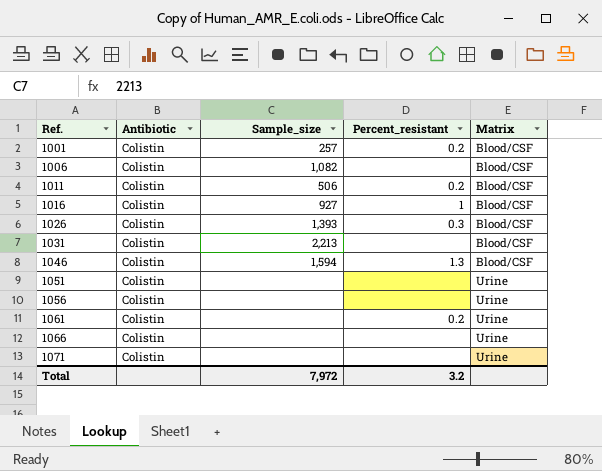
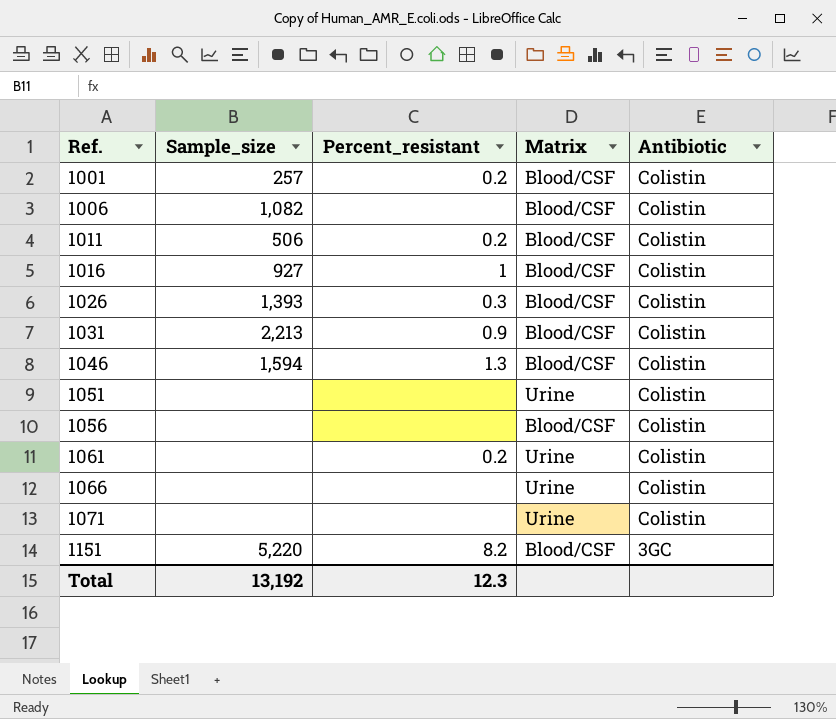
column Antibiotic | position: 2 -> 5
1031 | Percent_resistant: none -> 0.9
1056 | Matrix: Urine -> Blood/CSF
row 1151: none -> 5,220 | 8.2 | Blood/CSF | 3GC
Total | Sample_size: 7,972 -> 13,192
Total | Percent_resistant: 3.2 -> 12.3

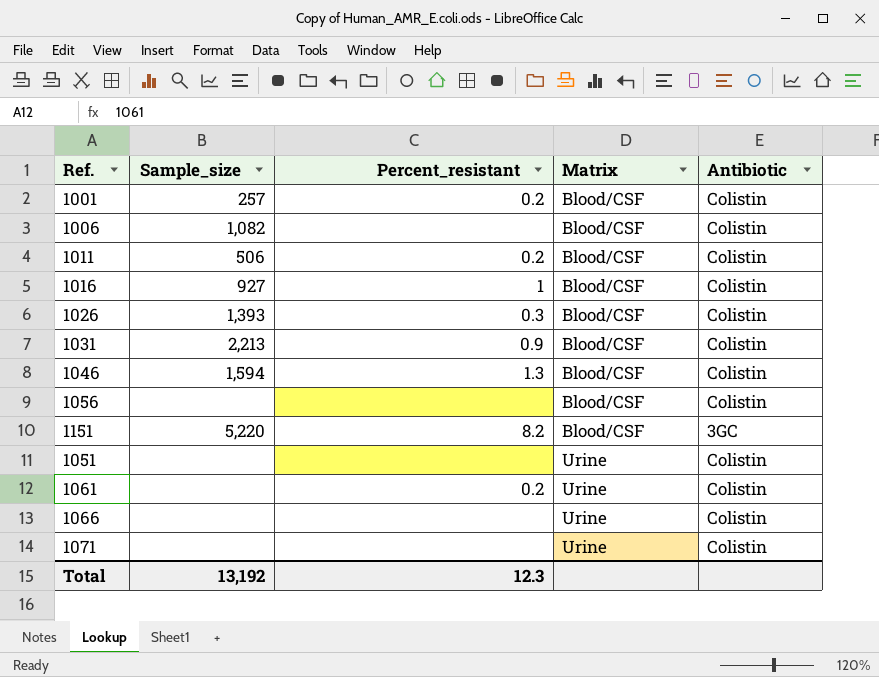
row order: Ref. ascending -> Matrix ascending

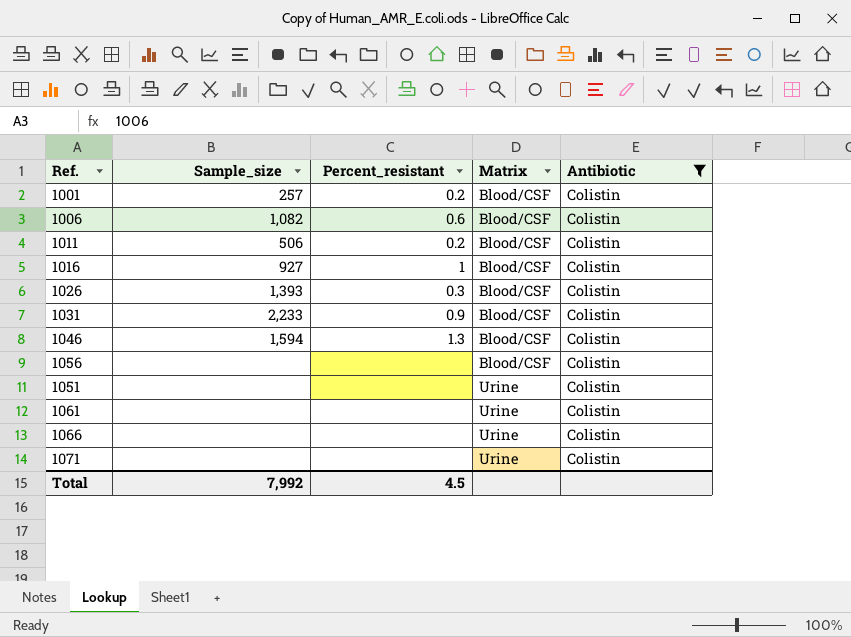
filter: none -> Antibiotic = Colistin
1006 | Percent_resistant: none -> 0.6
1031 | Sample_size: 2,213 -> 2,233
1061 | Percent_resistant: 0.2 -> none
Total | Sample_size: 13,192 -> 7,992
Total | Percent_resistant: 12.3 -> 4.5

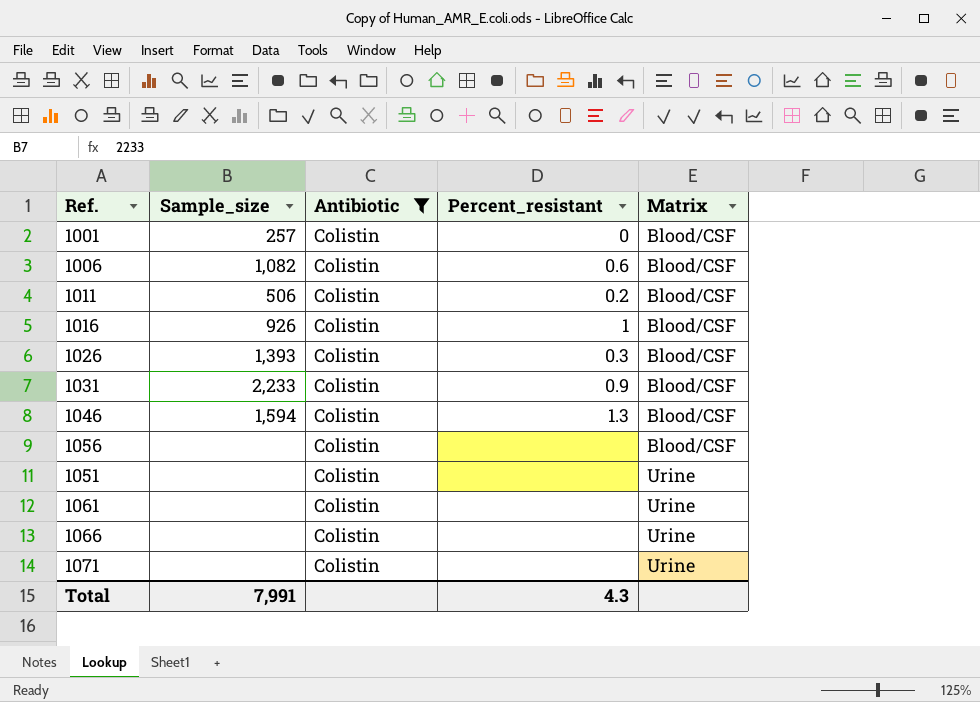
column Antibiotic | position: 5 -> 3
1001 | Percent_resistant: 0.2 -> 0
1016 | Sample_size: 927 -> 926
Total | Sample_size: 7,992 -> 7,991
Total | Percent_resistant: 4.5 -> 4.3

